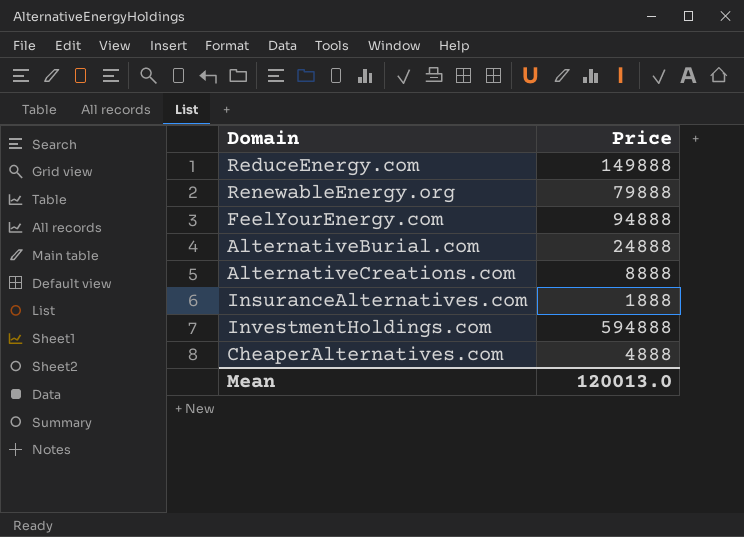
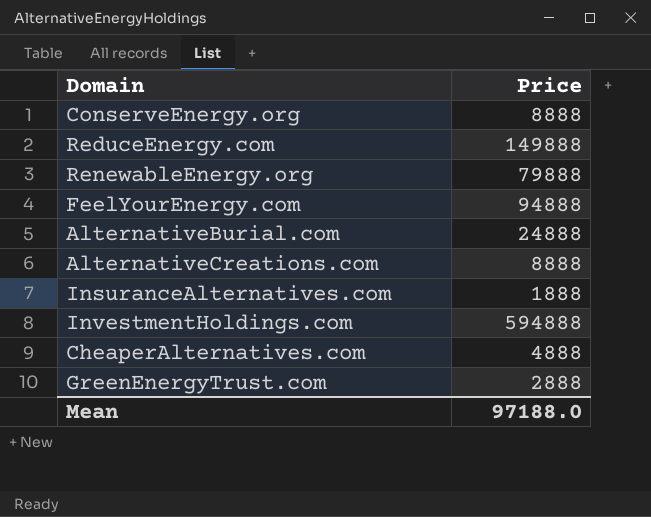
row ConserveEnergy.org: none -> 8888
row GreenEnergyTrust.com: none -> 2888
Mean | Price: 120013.0 -> 97188.0

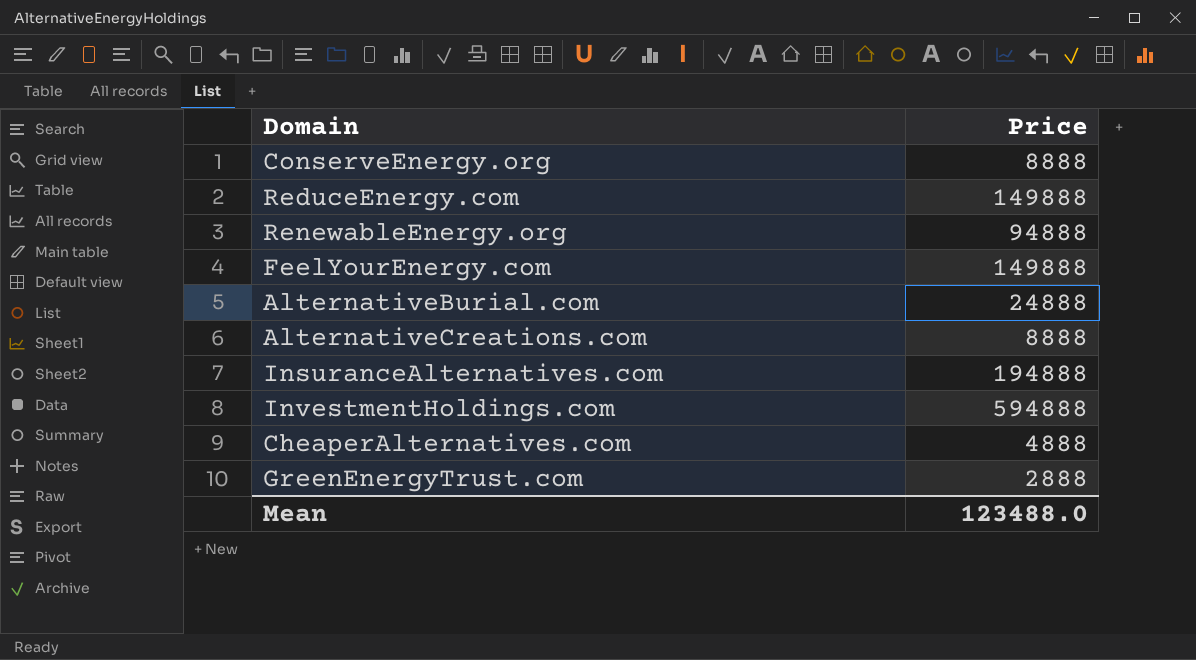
RenewableEnergy.org | Price: 79888 -> 94888
FeelYourEnergy.com | Price: 94888 -> 149888
InsuranceAlternatives.com | Price: 1888 -> 194888
Mean | Price: 97188.0 -> 123488.0

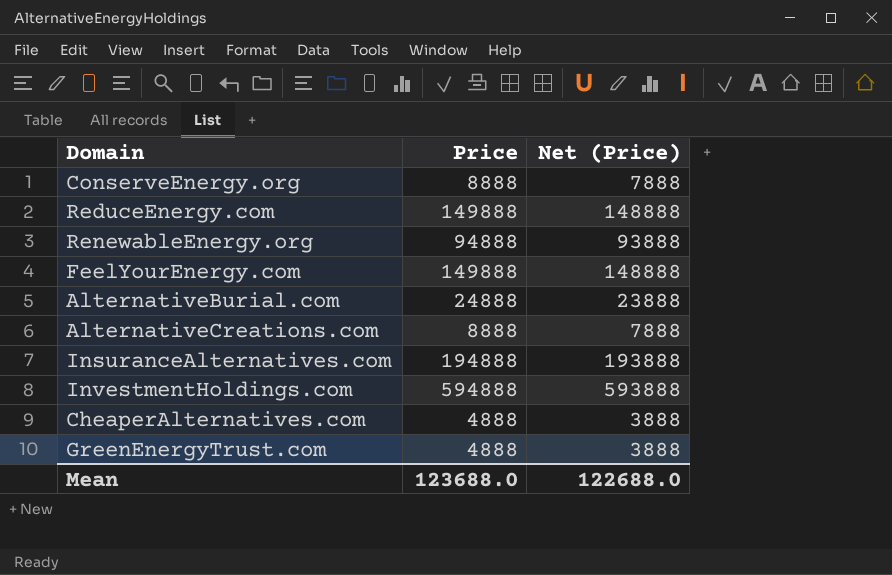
column Net (Price) | formula: none -> [Price] - 1000
GreenEnergyTrust.com | Price: 2888 -> 4888
Mean | Price: 123488.0 -> 123688.0

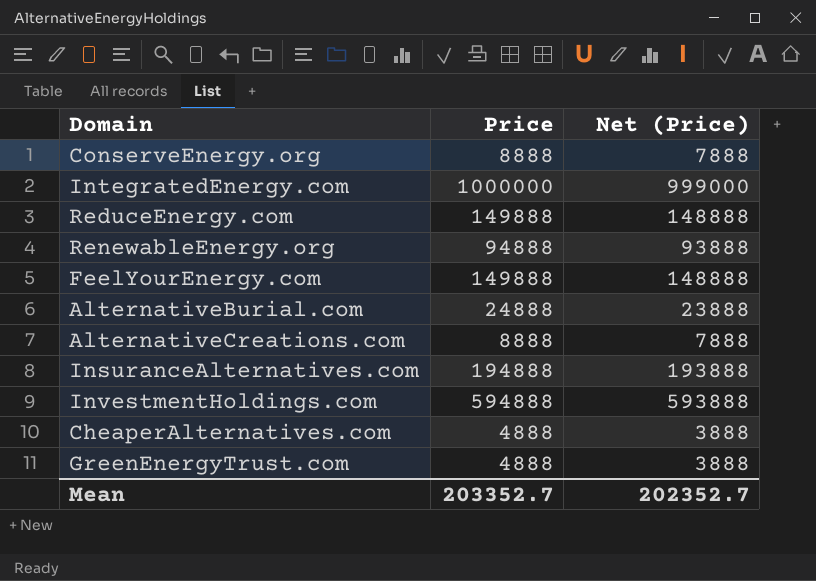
row IntegratedEnergy.com: none -> 1000000 | 999000
Mean | Price: 123688.0 -> 203352.7
Mean | Net (Price): 122688.0 -> 202352.7

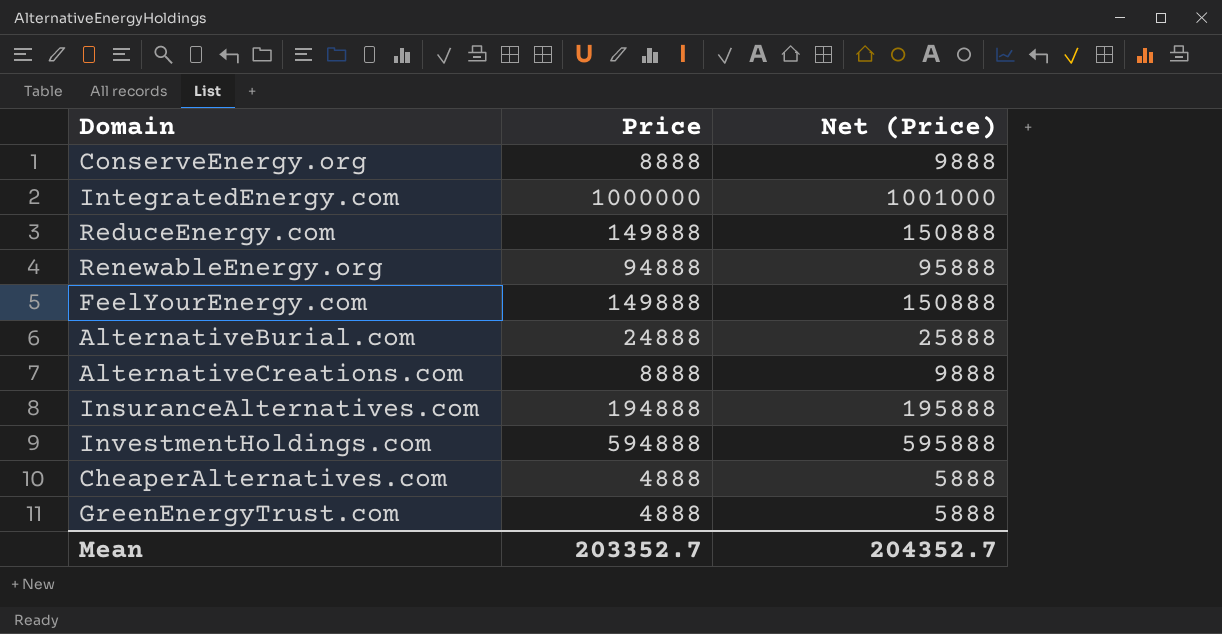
column Net (Price) | formula: [Price] - 1000 -> [Price] + 1000
Mean | Net (Price): 202352.7 -> 204352.7

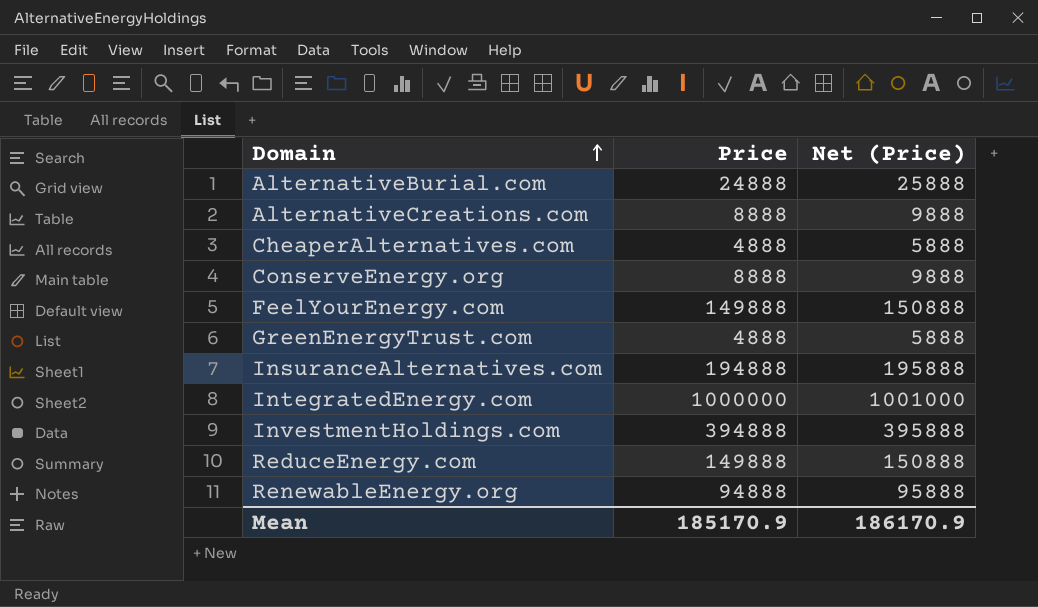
row order: none -> Domain ascending
InvestmentHoldings.com | Price: 594888 -> 394888
InvestmentHoldings.com | Net (Price): 595888 -> 395888
Mean | Price: 203352.7 -> 185170.9
Mean | Net (Price): 204352.7 -> 186170.9

